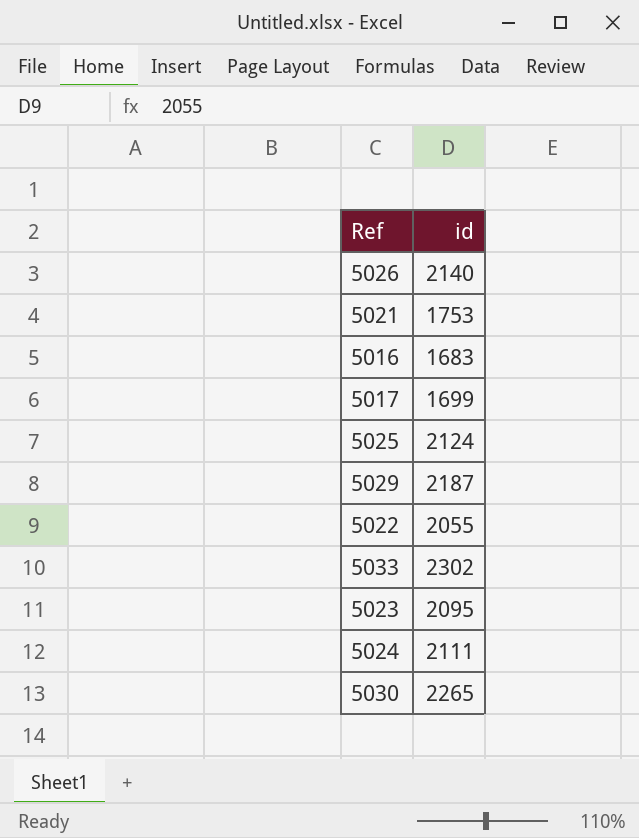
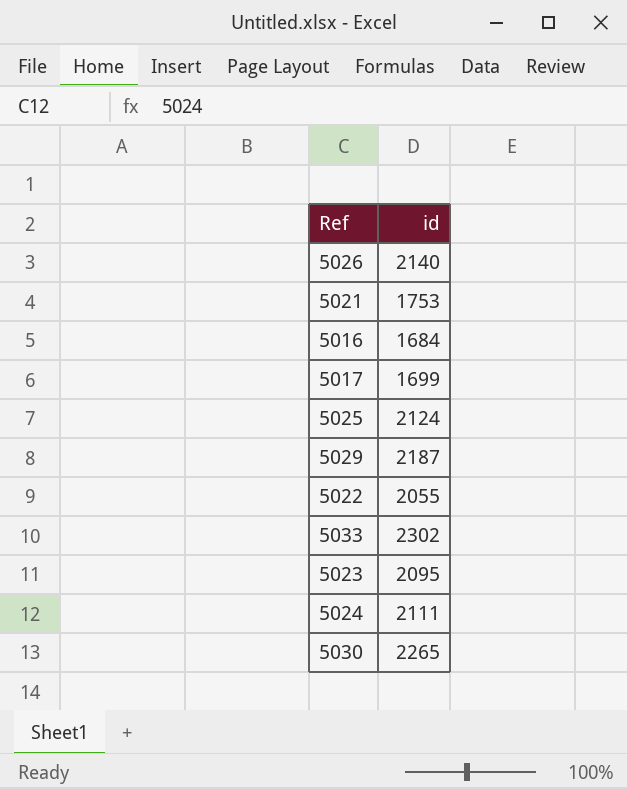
5016 | id: 1683 -> 1684

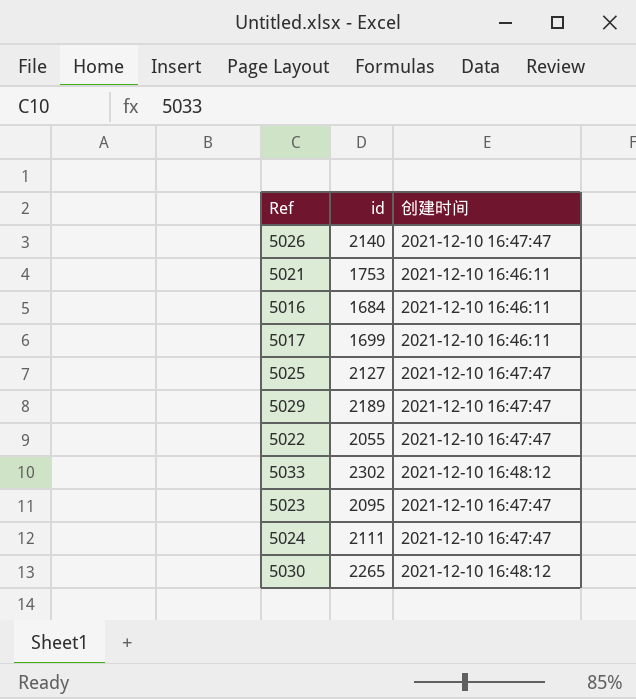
column 创建时间 | position: none -> 3
5025 | id: 2124 -> 2127
5029 | id: 2187 -> 2189

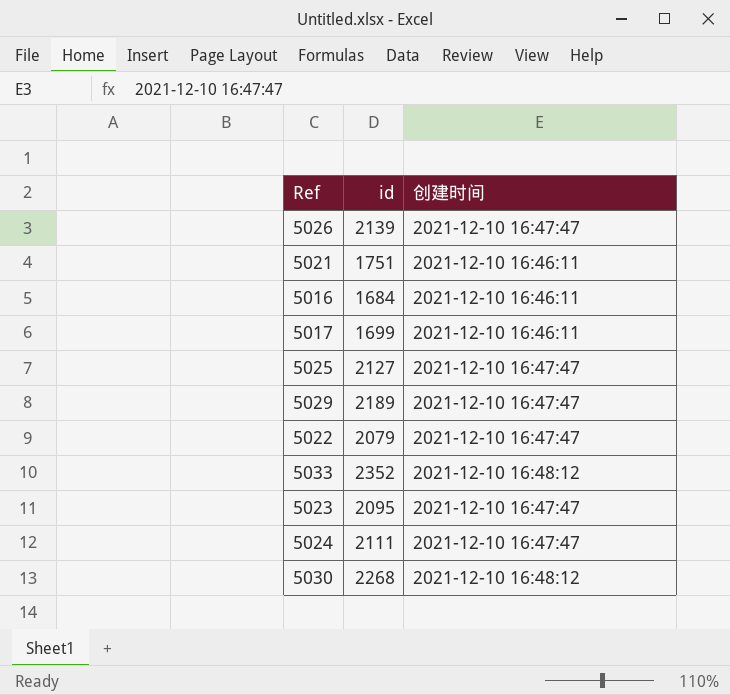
5026 | id: 2140 -> 2139
5021 | id: 1753 -> 1751
5022 | id: 2055 -> 2079
5033 | id: 2302 -> 2352
5030 | id: 2265 -> 2268

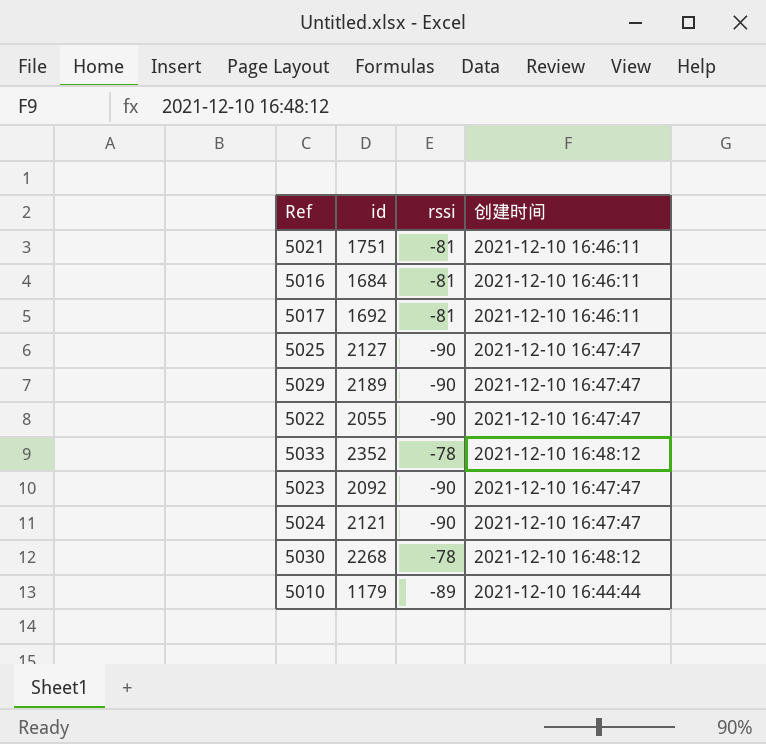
column rssi | position: none -> 3
row 5026: 2139 | 2021-12-10 16:47:47 -> none
5017 | id: 1699 -> 1692
5022 | id: 2079 -> 2055
5023 | id: 2095 -> 2092
5024 | id: 2111 -> 2121
row 5010: none -> 1179 | -89 | 2021-12-10 16:44:44

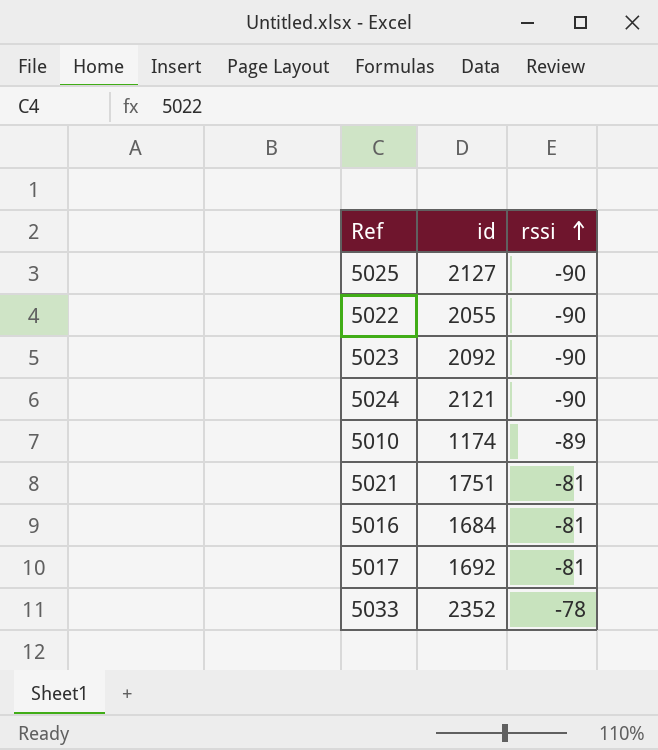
row order: none -> rssi ascending
column 创建时间 | position: 4 -> none
row 5029: 2189 | -90 | 2021-12-10 16:47:47 -> none
row 5030: 2268 | -78 | 2021-12-10 16:48:12 -> none
5010 | id: 1179 -> 1174

